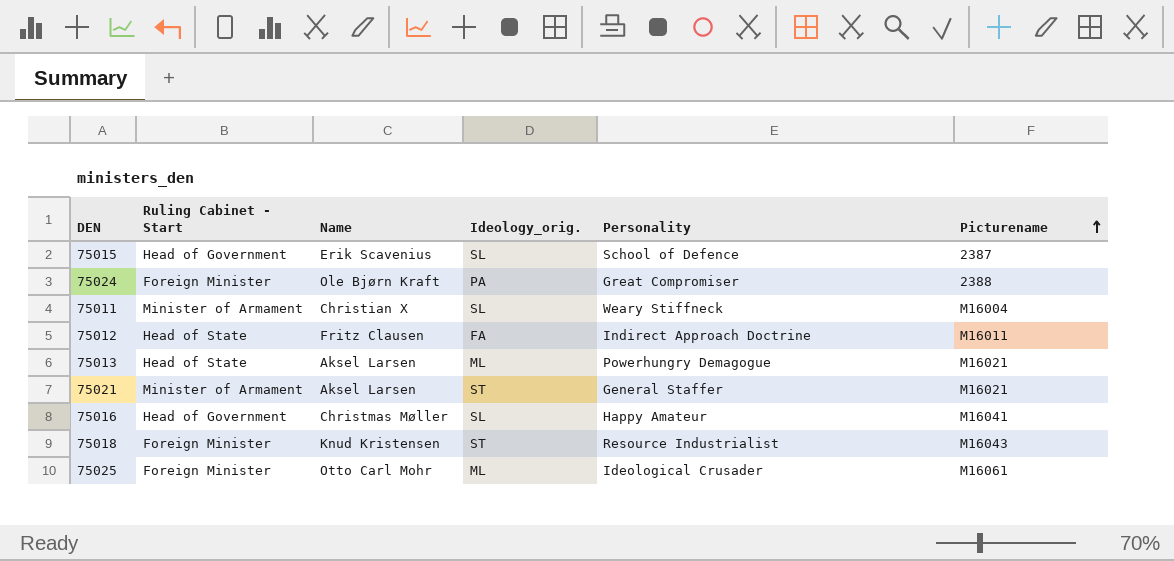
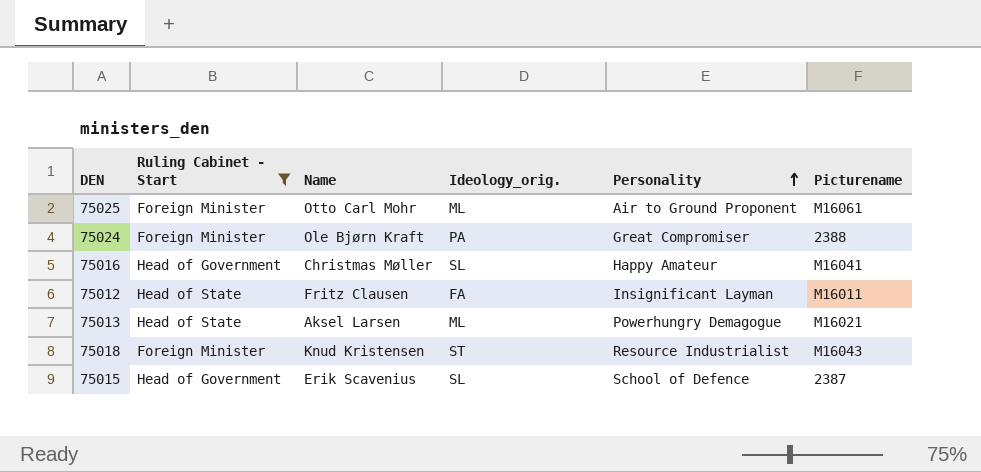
filter: none -> Ruling Cabinet - Start != Minister of Armament
row order: Picturename ascending -> Personality ascending
75025 | Personality: Ideological Crusader -> Air to Ground Proponent
75012 | Personality: Indirect Approach Doctrine -> Insignificant Layman

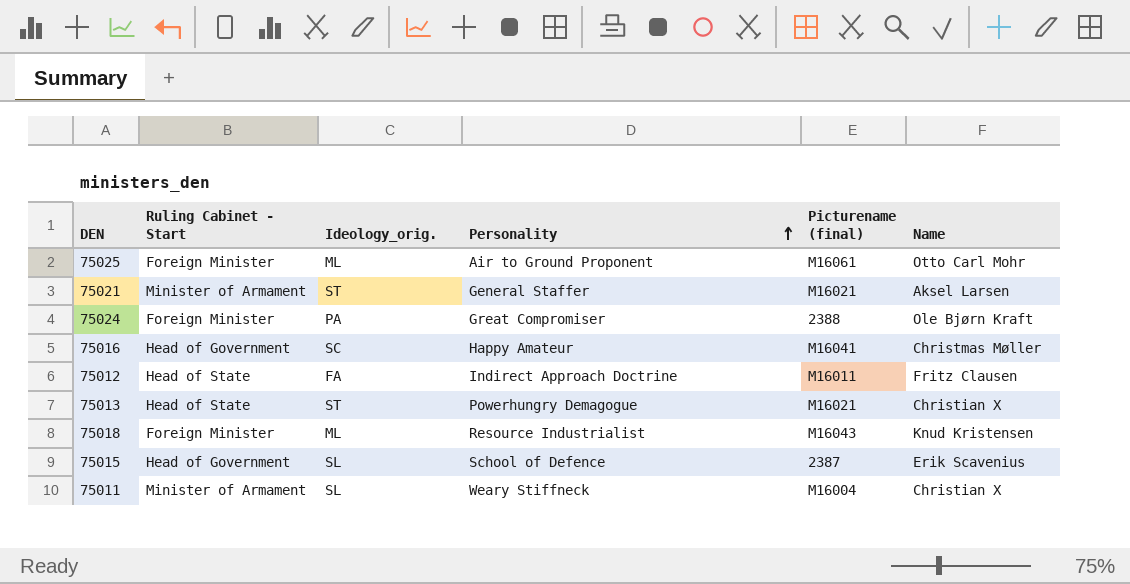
filter: Ruling Cabinet - Start != Minister of Armament -> none
column name: Picturename -> Picturename (final)
column Name | position: 3 -> 6
75016 | Ideology_orig.: SL -> SC
75012 | Personality: Insignificant Layman -> Indirect Approach Doctrine
75013 | Ideology_orig.: ML -> ST
75013 | Name: Aksel Larsen -> Christian X
75018 | Ideology_orig.: ST -> ML

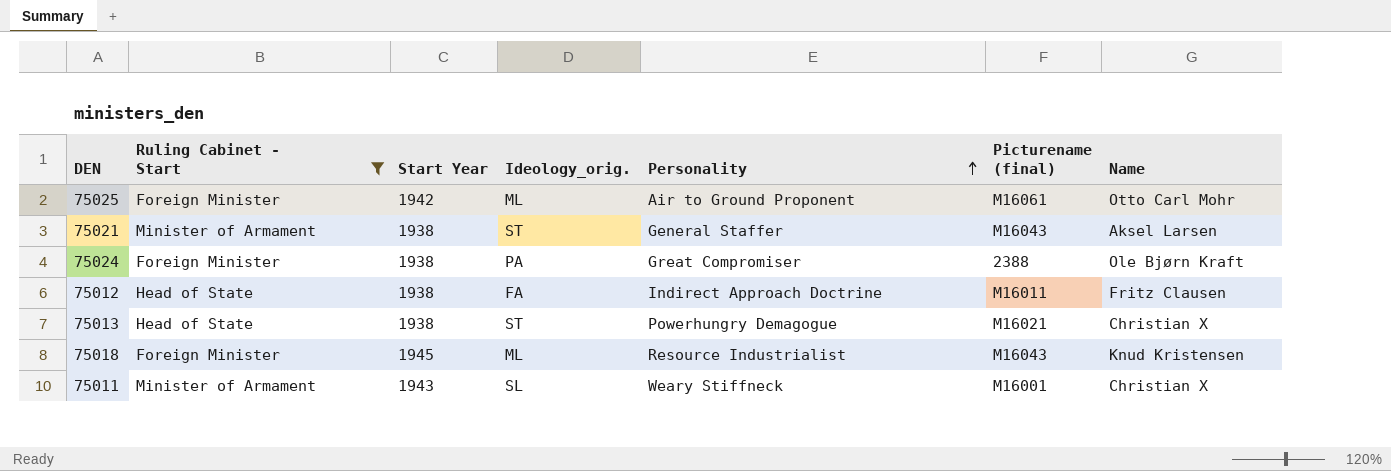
filter: none -> Ruling Cabinet - Start != Head of Government
column Start Year | position: none -> 3
75021 | Picturename (final): M16021 -> M16043
75011 | Picturename (final): M16004 -> M16001

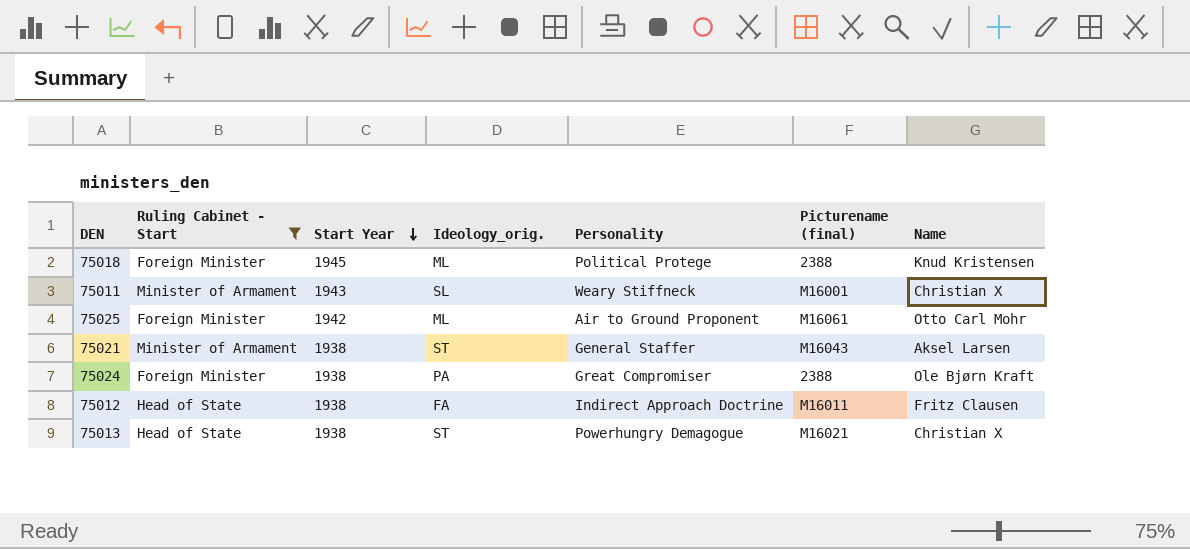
row order: Personality ascending -> Start Year descending
75018 | Personality: Resource Industrialist -> Political Protege
75018 | Picturename (final): M16043 -> 2388

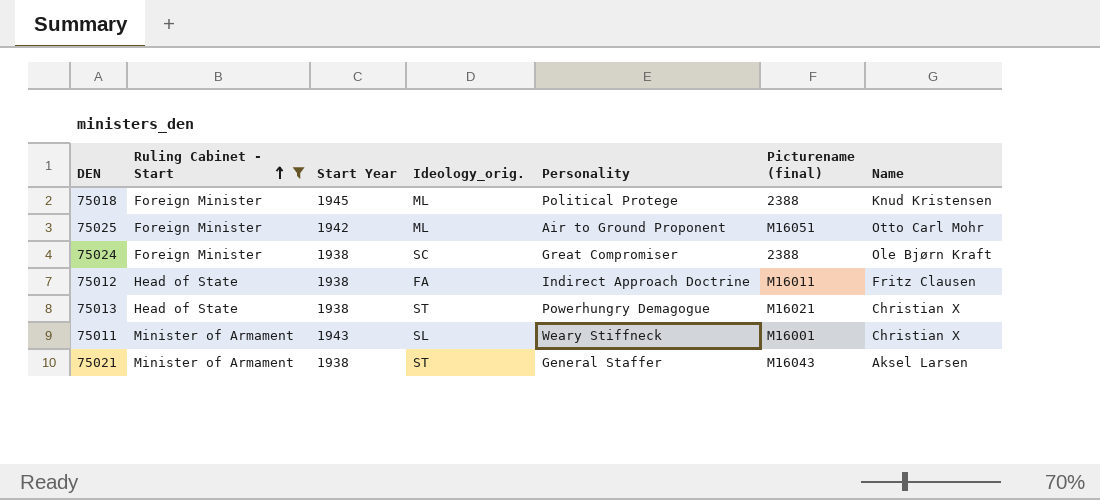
row order: Start Year descending -> Ruling Cabinet - Start ascending
75025 | Picturename (final): M16061 -> M16051
75024 | Ideology_orig.: PA -> SC

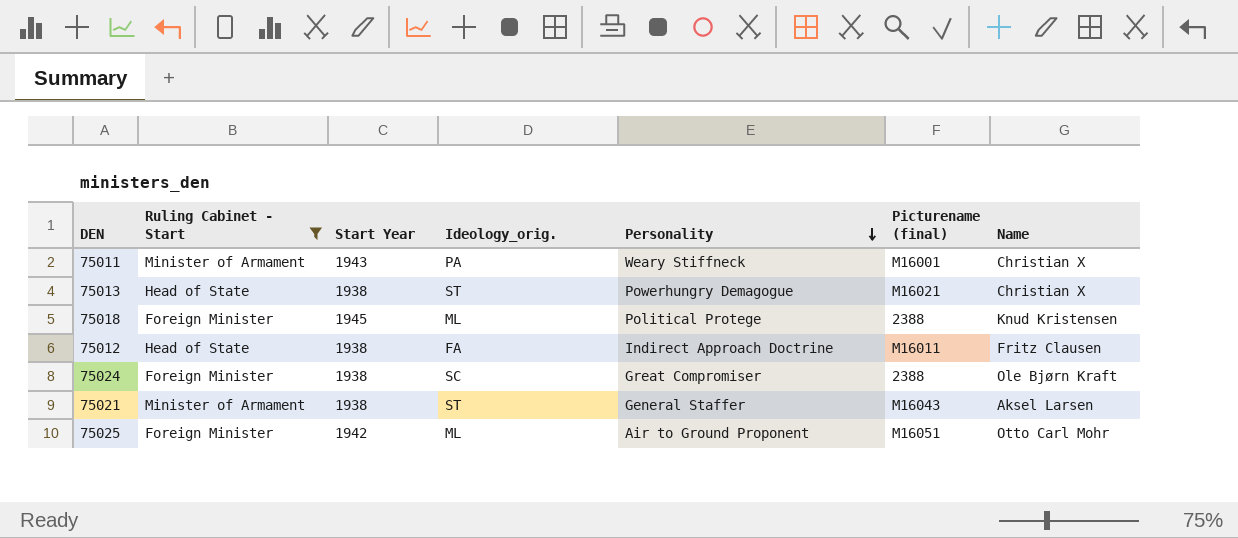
row order: Ruling Cabinet - Start ascending -> Personality descending
75011 | Ideology_orig.: SL -> PA

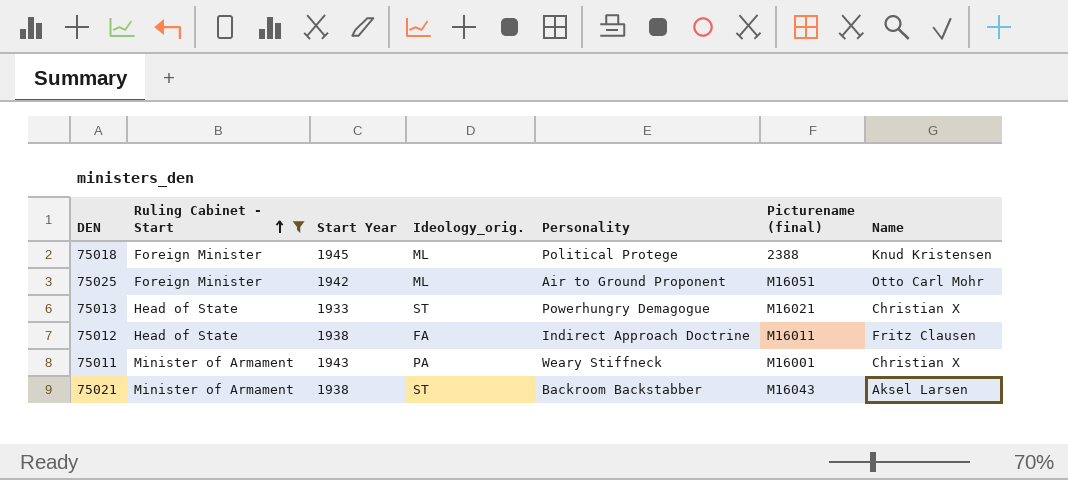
row order: Personality descending -> Ruling Cabinet - Start ascending
row 75024: Foreign Minister | 1938 | SC | Great Compromiser | 2388 | Ole Bjørn Kraft -> none
75013 | Start Year: 1938 -> 1933
75021 | Personality: General Staffer -> Backroom Backstabber

